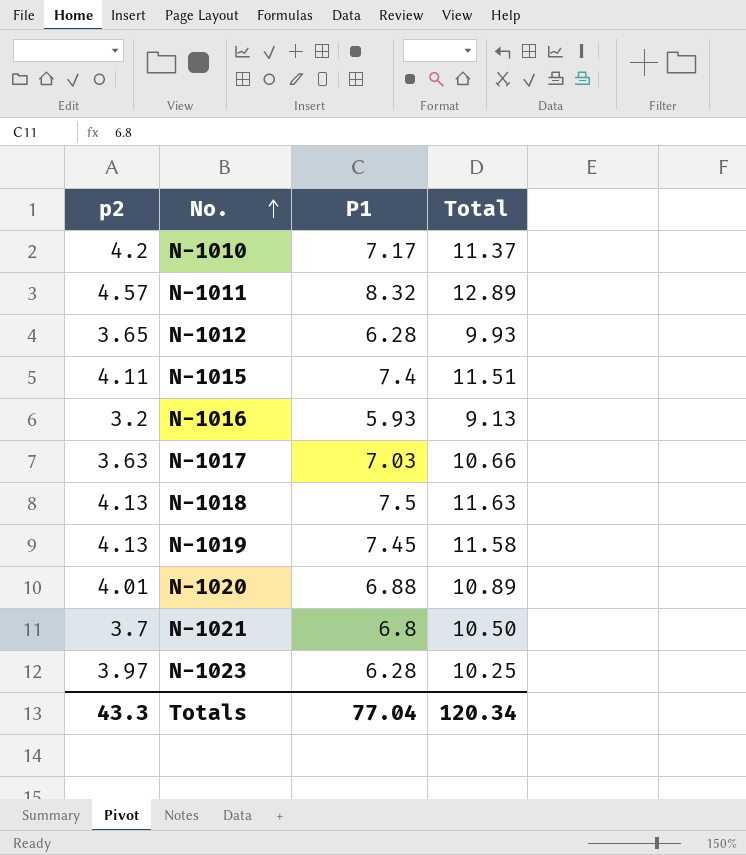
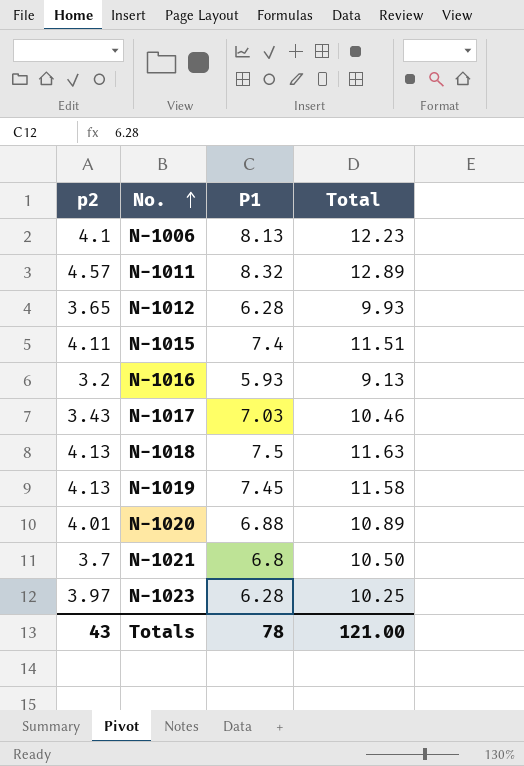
row N-1010: 4.2 | 7.17 | 11.37 -> none
row N-1006: none -> 4.1 | 8.13 | 12.23
N-1017 | p2: 3.63 -> 3.43
N-1017 | Total: 10.66 -> 10.46
Totals | p2: 43.3 -> 43
Totals | P1: 77.04 -> 78
Totals | Total: 120.34 -> 121.00

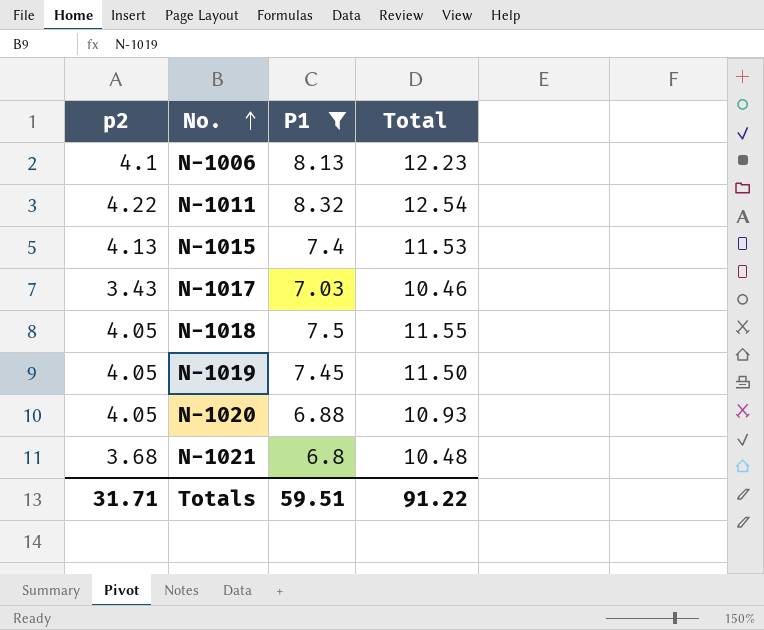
filter: none -> P1 >= 6.8
N-1011 | p2: 4.57 -> 4.22
N-1011 | Total: 12.89 -> 12.54
N-1015 | p2: 4.11 -> 4.13
N-1015 | Total: 11.51 -> 11.53
N-1018 | p2: 4.13 -> 4.05
N-1018 | Total: 11.63 -> 11.55
N-1019 | p2: 4.13 -> 4.05
N-1019 | Total: 11.58 -> 11.50
N-1020 | p2: 4.01 -> 4.05
N-1020 | Total: 10.89 -> 10.93
N-1021 | p2: 3.7 -> 3.68
N-1021 | Total: 10.50 -> 10.48
Totals | p2: 43 -> 31.71
Totals | P1: 78 -> 59.51
Totals | Total: 121.00 -> 91.22

